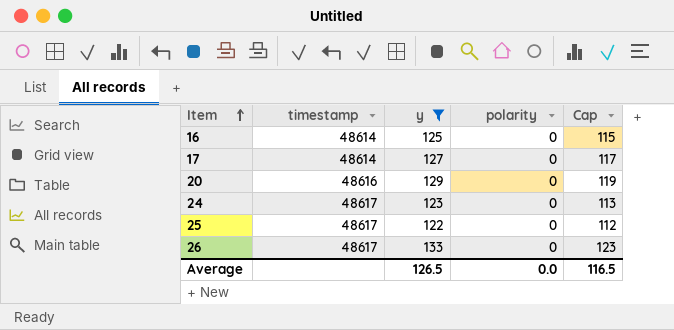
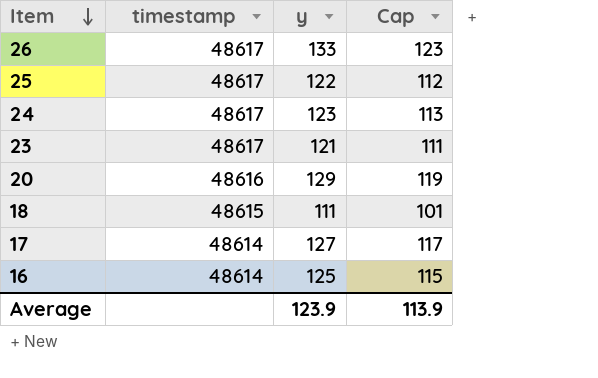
filter: y >= 122 -> none
row order: Item ascending -> Item descending
column polarity | position: 4 -> none
Average | y: 126.5 -> 123.9
Average | Cap: 116.5 -> 113.9

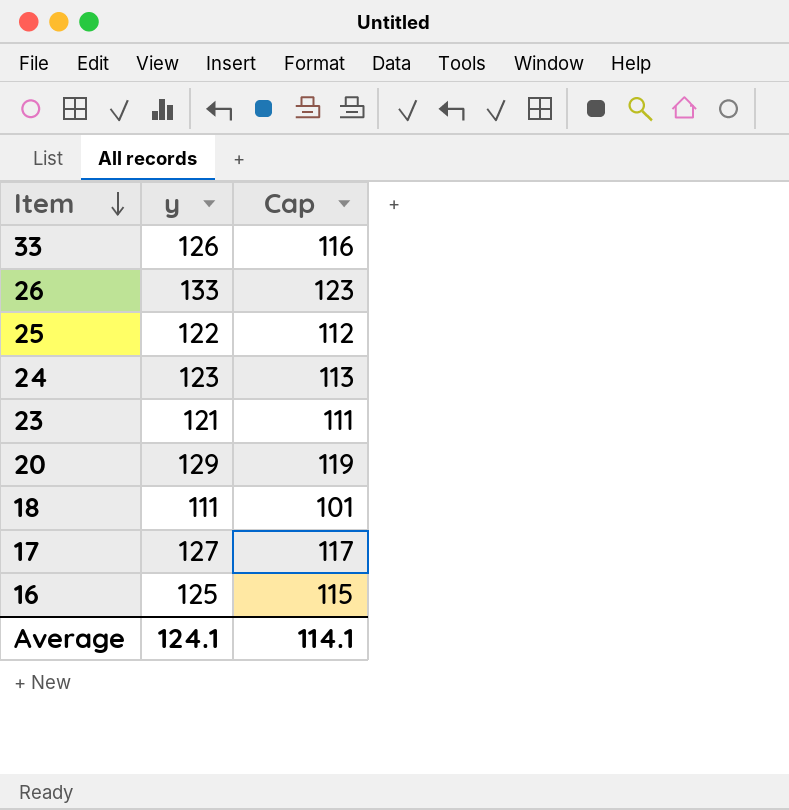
column timestamp | position: 2 -> none
row 33: none -> 126 | 116
Average | y: 123.9 -> 124.1
Average | Cap: 113.9 -> 114.1

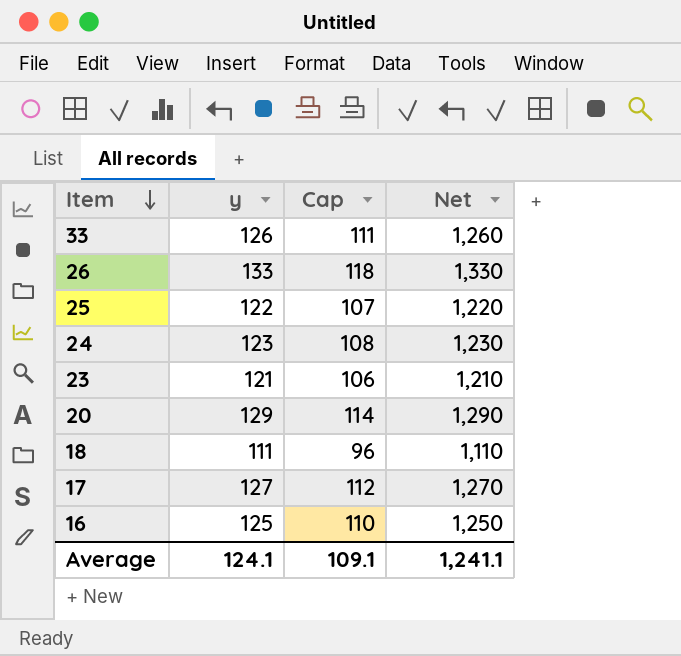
column Cap | formula: [y] - 10 -> [y] - 15
column Net | formula: none -> [y] * 10
Average | Cap: 114.1 -> 109.1

